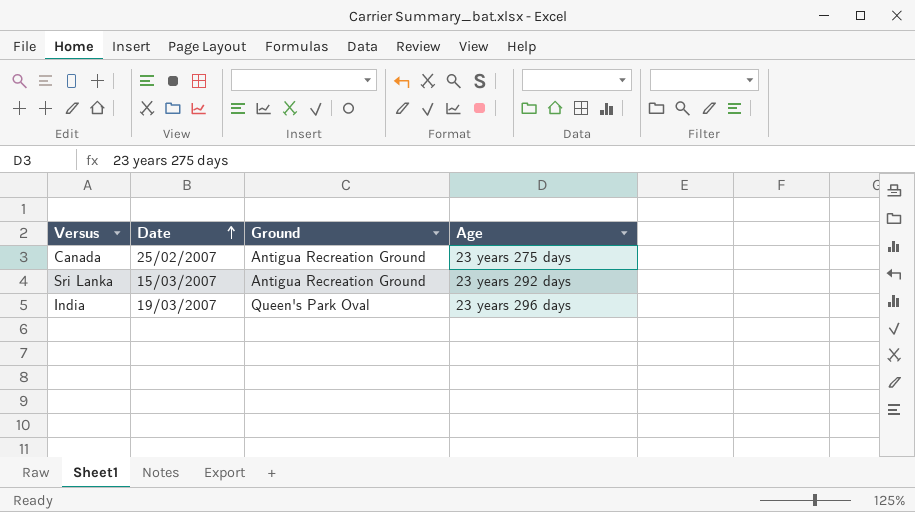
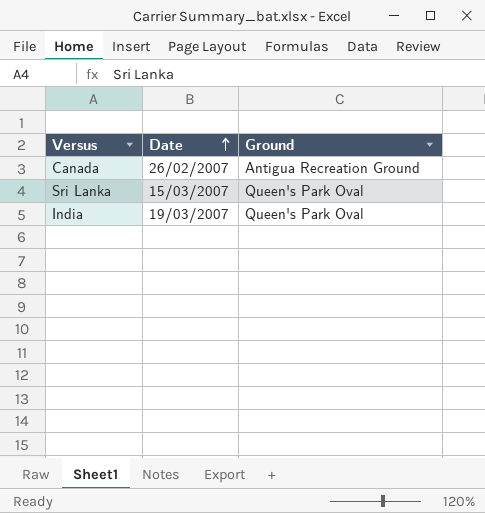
column Age | position: 4 -> none
Canada | Date: 25/02/2007 -> 26/02/2007
Sri Lanka | Ground: Antigua Recreation Ground -> Queen's Park Oval

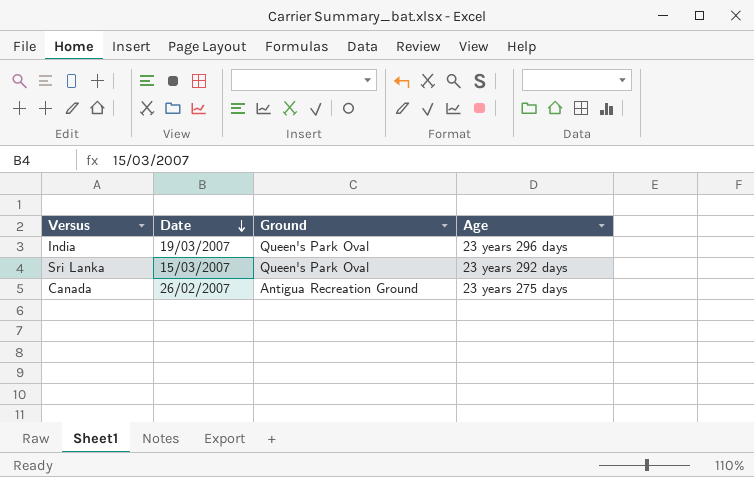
row order: Date ascending -> Date descending
column Age | position: none -> 4

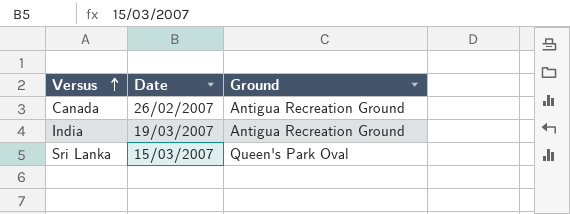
row order: Date descending -> Versus ascending
column Age | position: 4 -> none
India | Ground: Queen's Park Oval -> Antigua Recreation Ground

